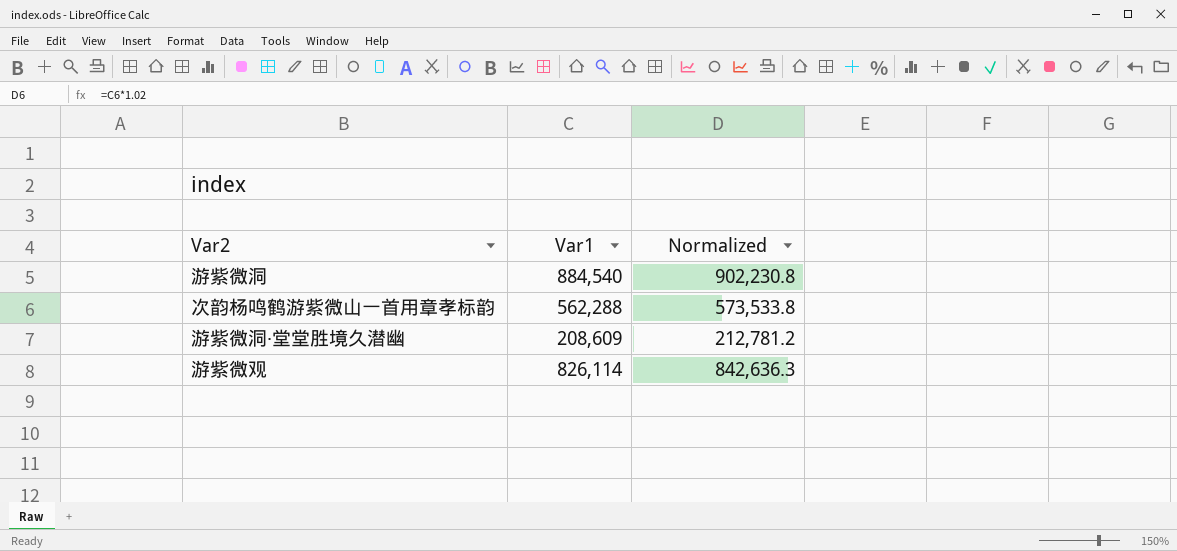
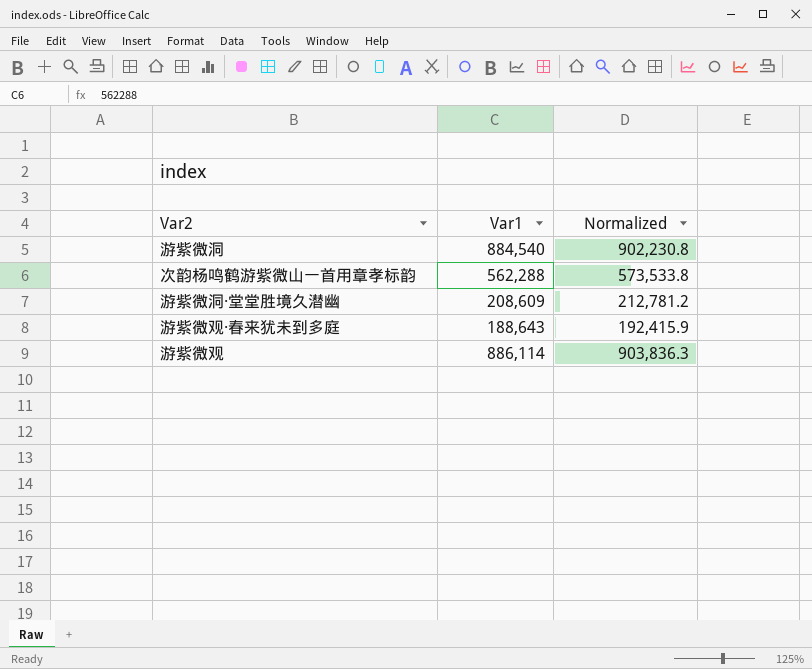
row 游紫微观·春来犹未到多庭: none -> 188,643 | 192,415.9
游紫微观 | Var1: 826,114 -> 886,114
游紫微观 | Normalized: 842,636.3 -> 903,836.3

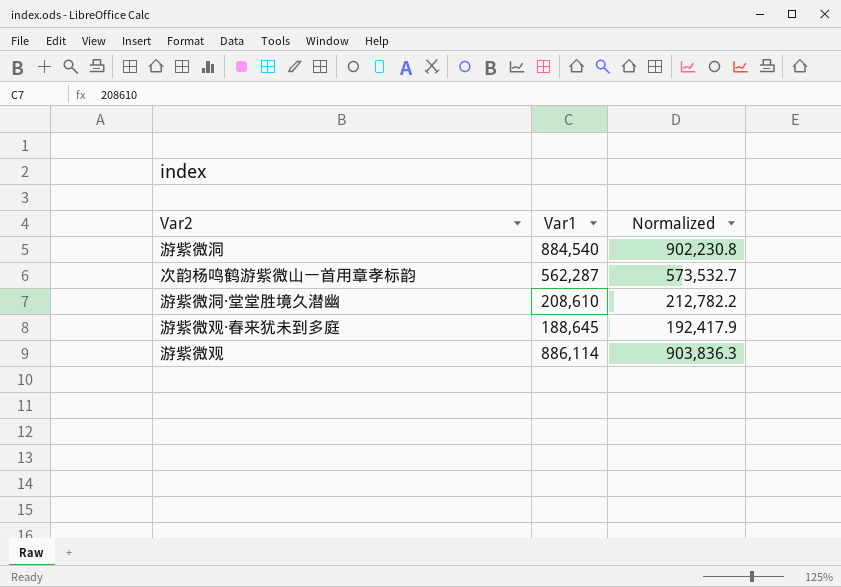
次韵杨鸣鹤游紫微山一首用章孝标韵 | Var1: 562,288 -> 562,287
次韵杨鸣鹤游紫微山一首用章孝标韵 | Normalized: 573,533.8 -> 573,532.7
游紫微洞·堂堂胜境久潜幽 | Var1: 208,609 -> 208,610
游紫微洞·堂堂胜境久潜幽 | Normalized: 212,781.2 -> 212,782.2
游紫微观·春来犹未到多庭 | Var1: 188,643 -> 188,645
游紫微观·春来犹未到多庭 | Normalized: 192,415.9 -> 192,417.9

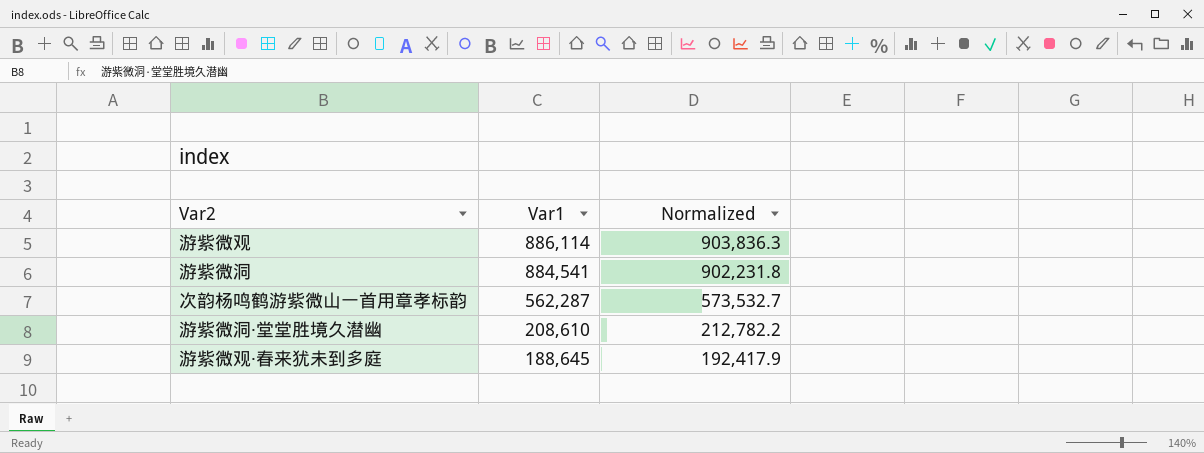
row order: none -> Var1 descending
游紫微洞 | Var1: 884,540 -> 884,541
游紫微洞 | Normalized: 902,230.8 -> 902,231.8

